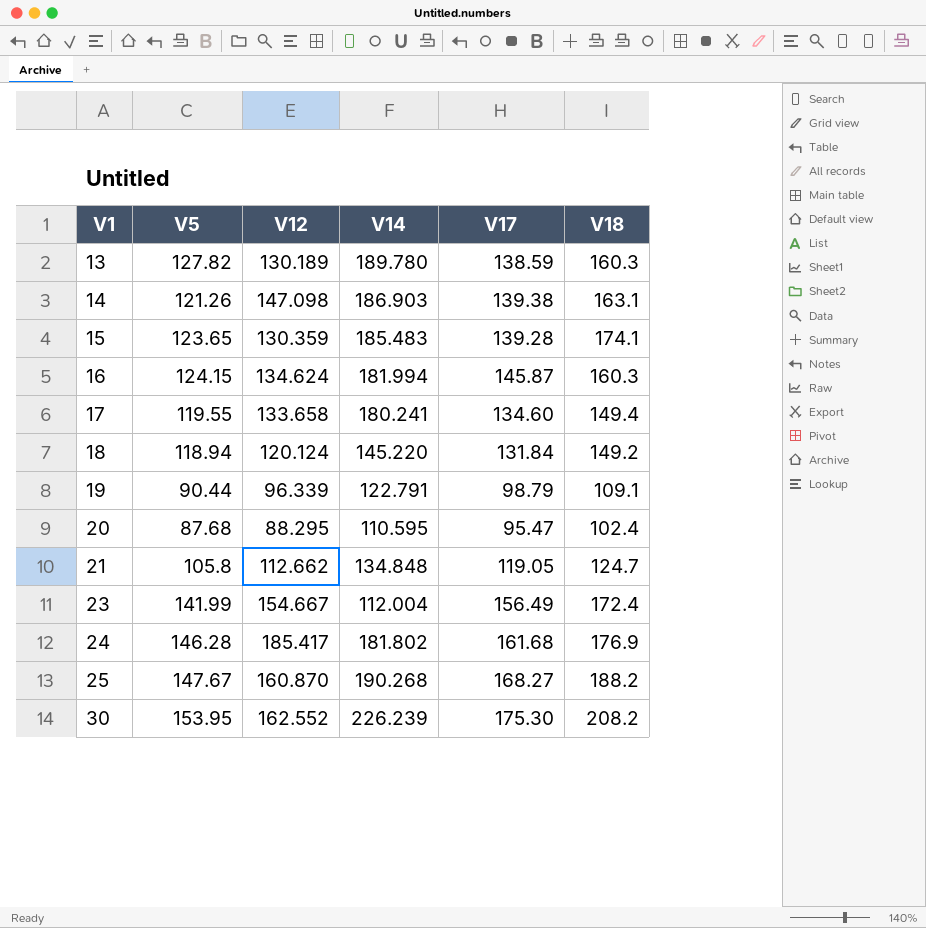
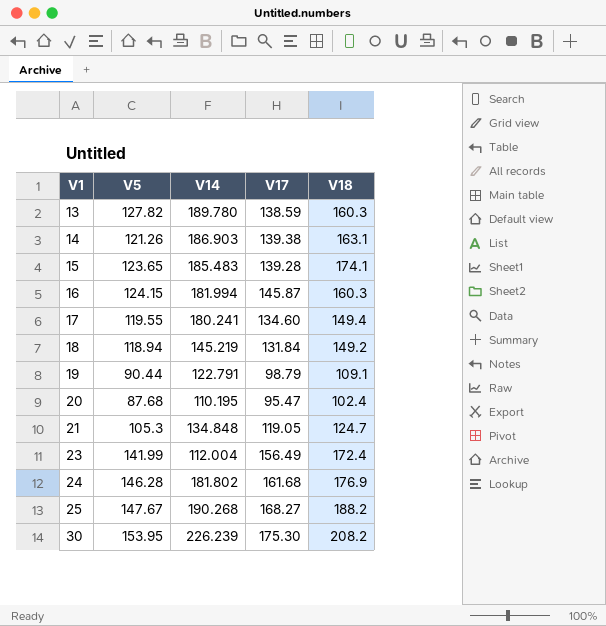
column V12 | position: 3 -> none
18 | V14: 145.220 -> 145.219
20 | V14: 110.595 -> 110.195
21 | V5: 105.8 -> 105.3

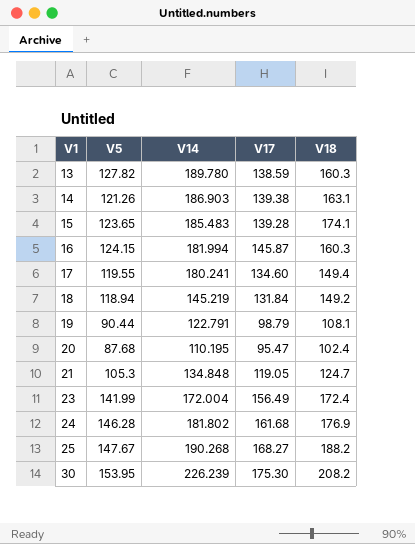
19 | V18: 109.1 -> 108.1
23 | V14: 112.004 -> 172.004

